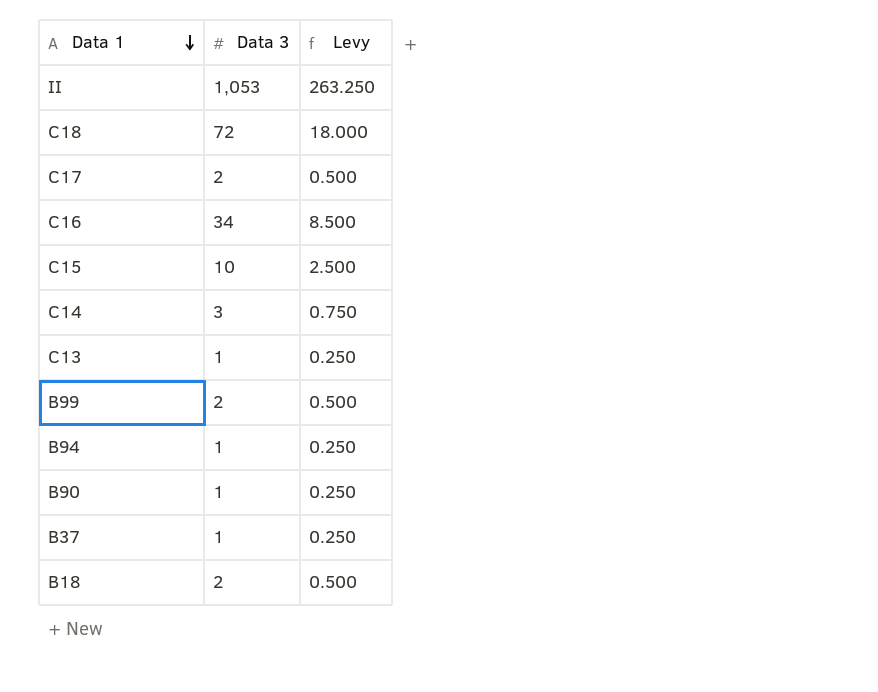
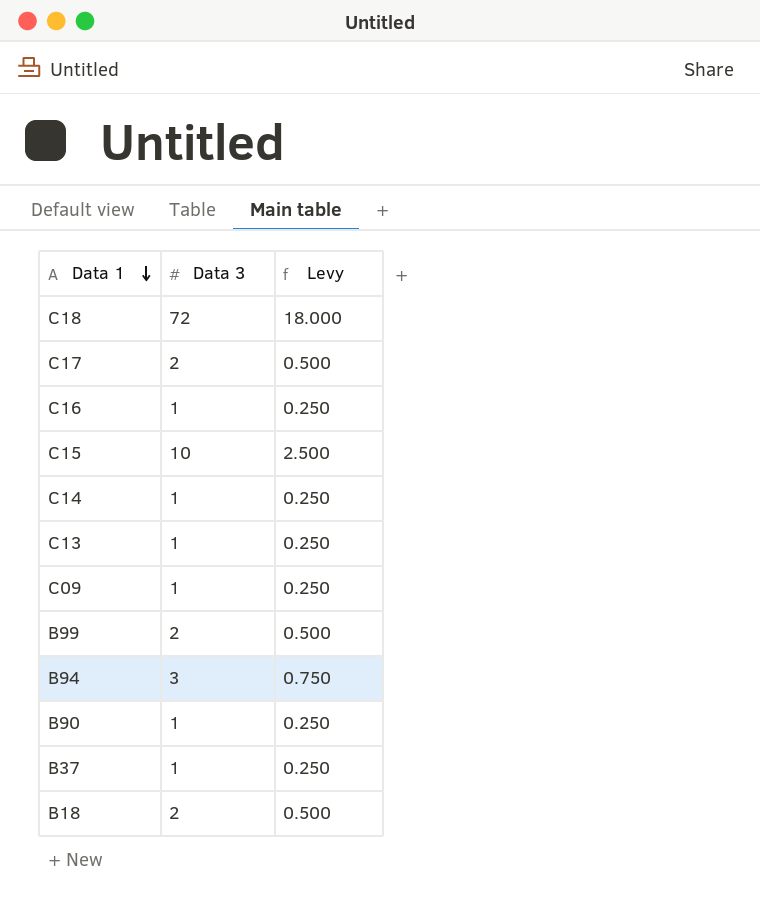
row II: 1,053 | 263.250 -> none
C16 | Data 3: 34 -> 1
C16 | Levy: 8.500 -> 0.250
C14 | Data 3: 3 -> 1
C14 | Levy: 0.750 -> 0.250
row C09: none -> 1 | 0.250
B94 | Data 3: 1 -> 3
B94 | Levy: 0.250 -> 0.750

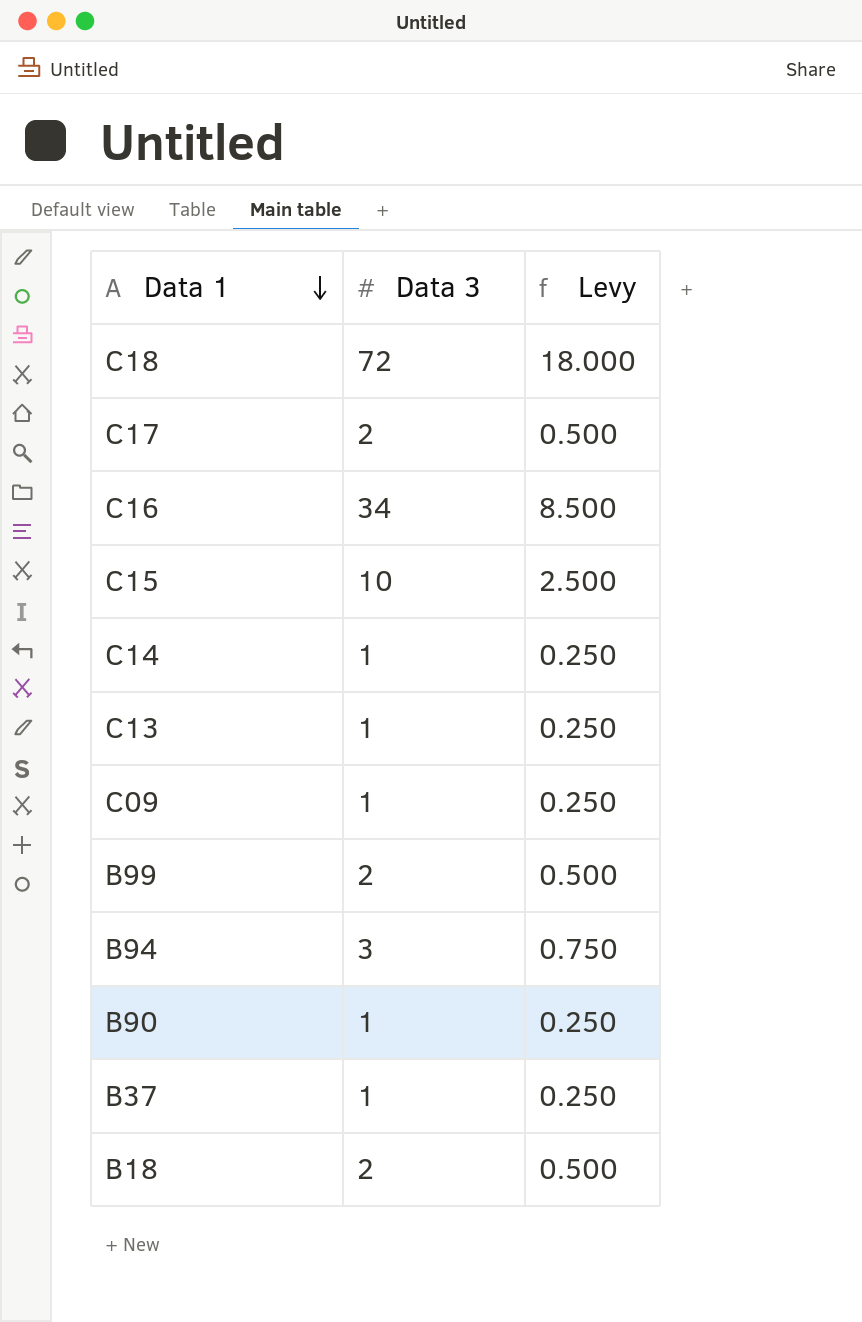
C16 | Data 3: 1 -> 34
C16 | Levy: 0.250 -> 8.500

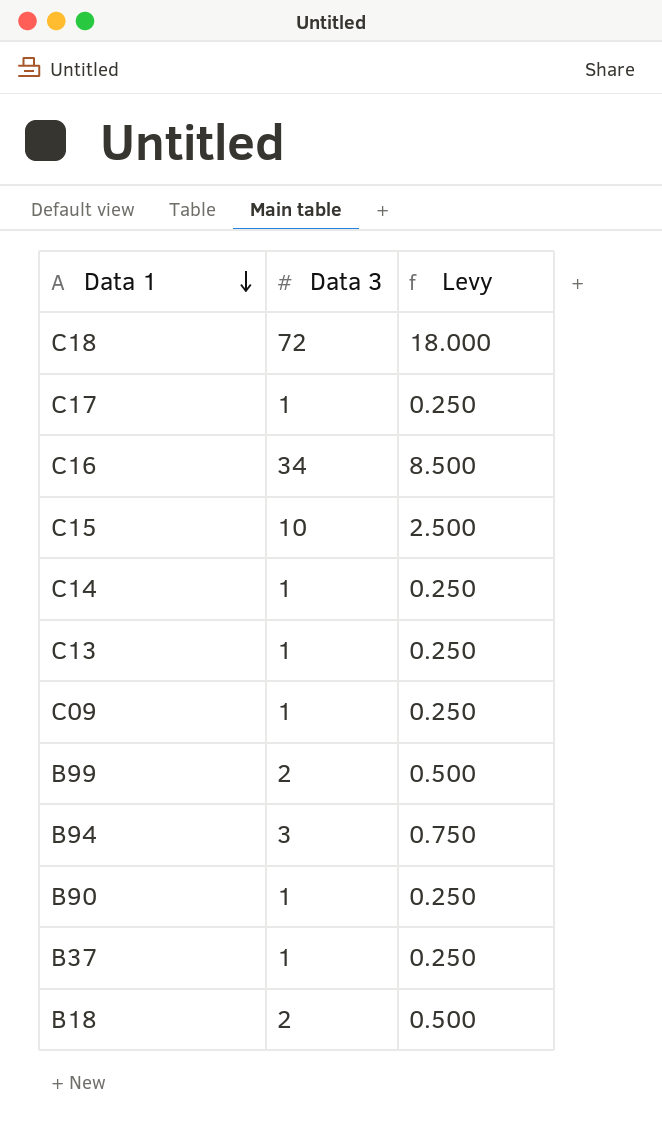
C17 | Data 3: 2 -> 1
C17 | Levy: 0.500 -> 0.250

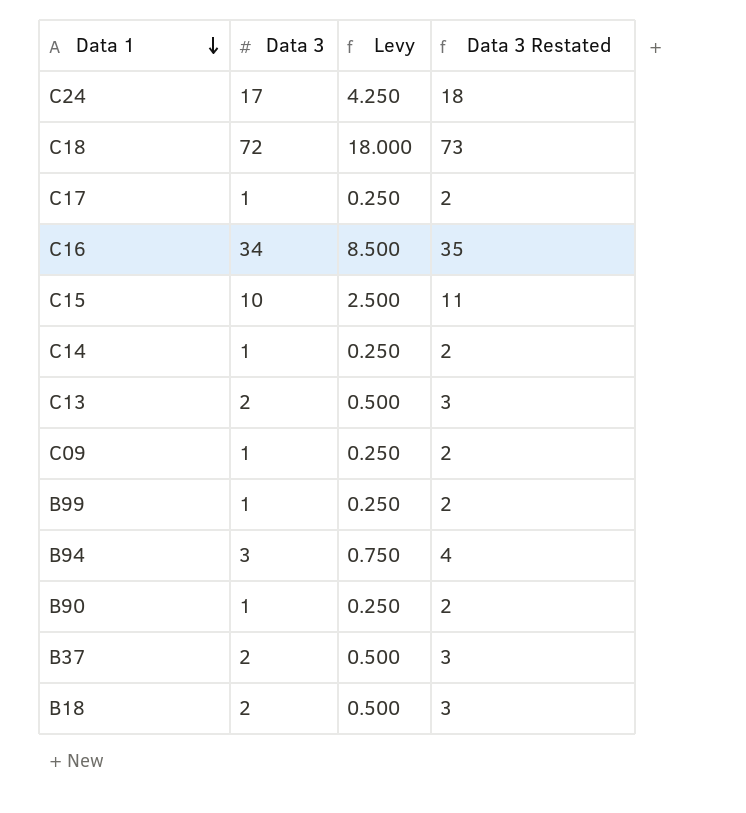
column Data 3 Restated | formula: none -> [Data 3] + 1
row C24: none -> 17 | 4.250 | 18
C13 | Data 3: 1 -> 2
C13 | Levy: 0.250 -> 0.500
B99 | Data 3: 2 -> 1
B99 | Levy: 0.500 -> 0.250
B37 | Data 3: 1 -> 2
B37 | Levy: 0.250 -> 0.500

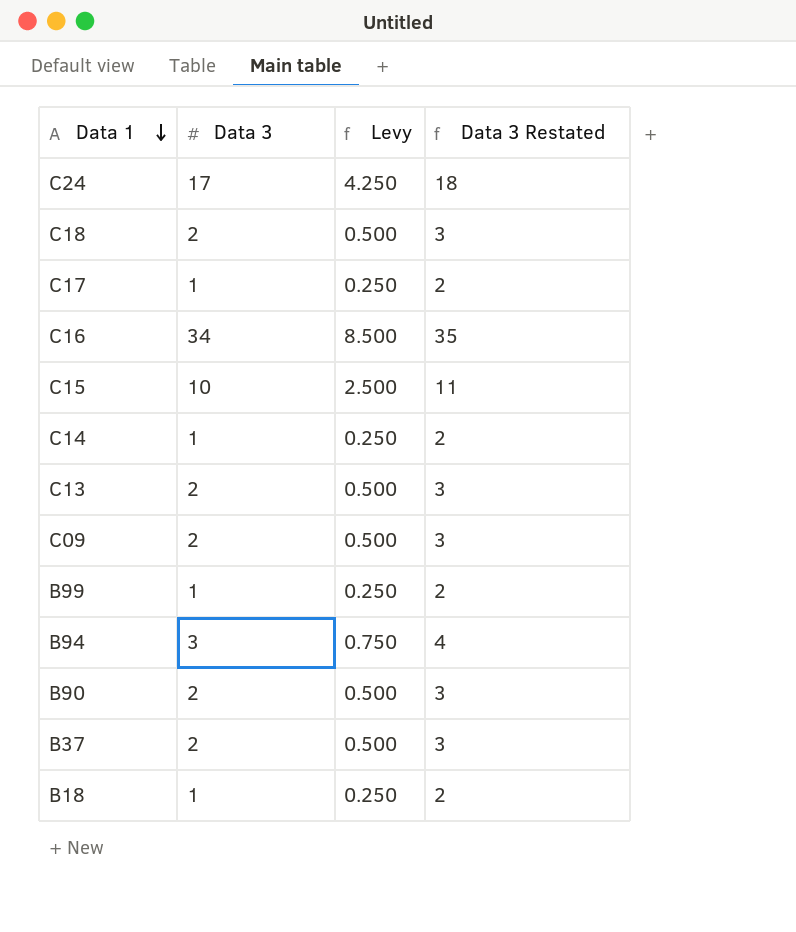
C18 | Data 3: 72 -> 2
C18 | Levy: 18.000 -> 0.500
C18 | Data 3 Restated: 73 -> 3
C09 | Data 3: 1 -> 2
C09 | Levy: 0.250 -> 0.500
C09 | Data 3 Restated: 2 -> 3
B90 | Data 3: 1 -> 2
B90 | Levy: 0.250 -> 0.500
B90 | Data 3 Restated: 2 -> 3
B18 | Data 3: 2 -> 1
B18 | Levy: 0.500 -> 0.250
B18 | Data 3 Restated: 3 -> 2

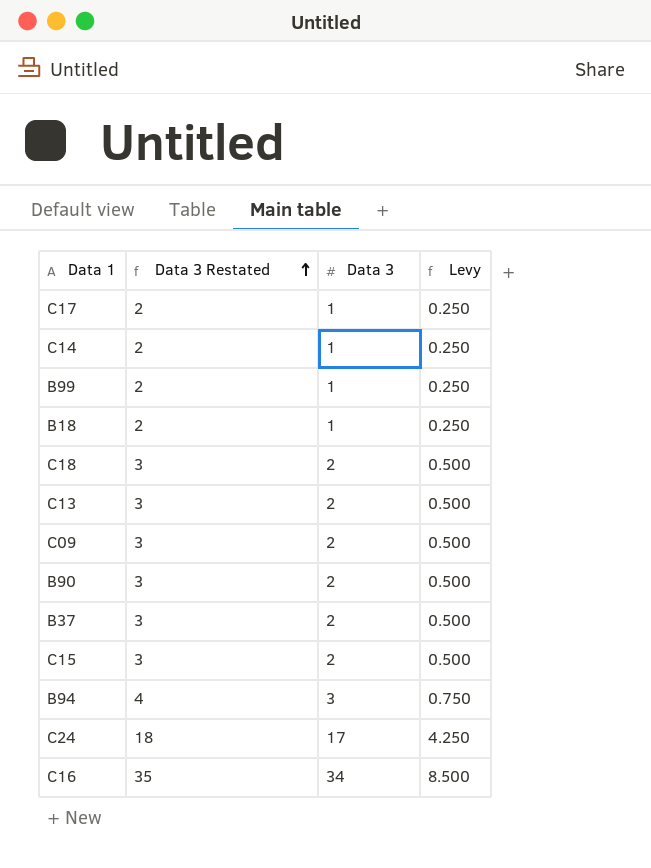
row order: Data 1 descending -> Data 3 Restated ascending
column Data 3 Restated | position: 4 -> 2
C15 | Data 3 Restated: 11 -> 3
C15 | Data 3: 10 -> 2
C15 | Levy: 2.500 -> 0.500

